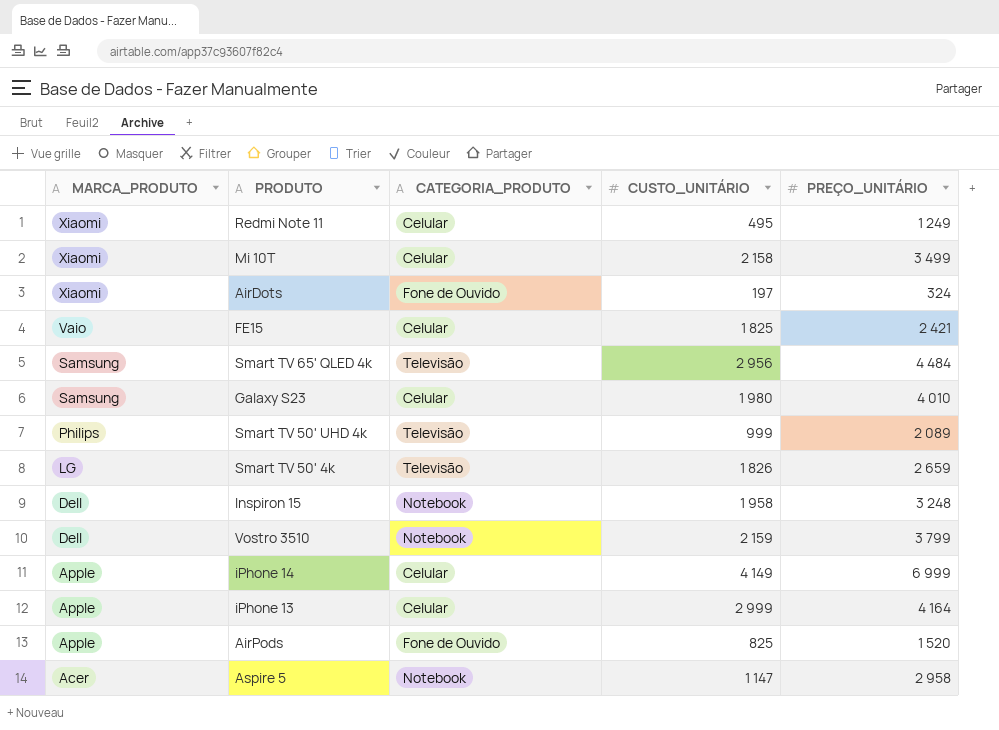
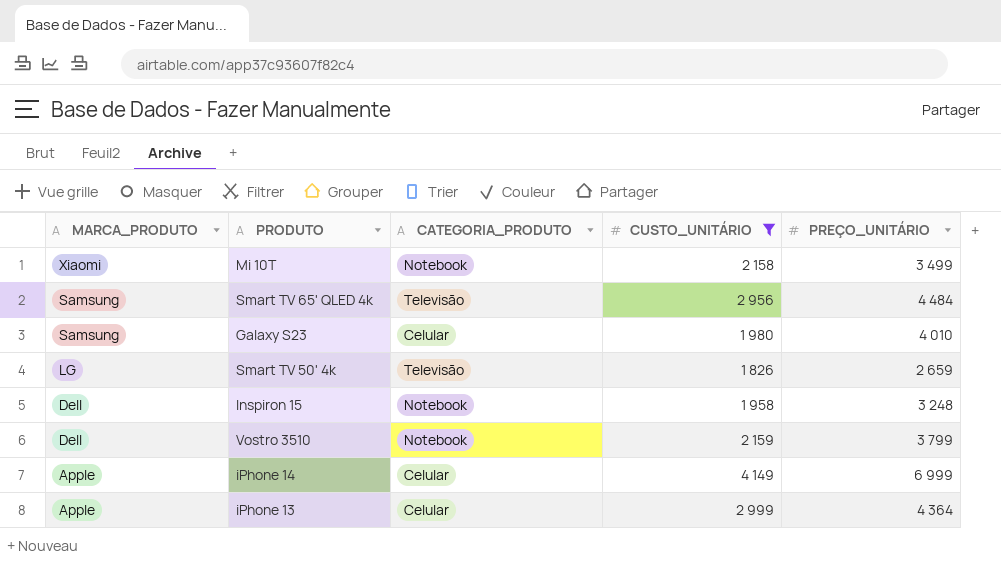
filter: none -> CUSTO_UNITÁRIO >= 1 826
Mi 10T | CATEGORIA_PRODUTO: Celular -> Notebook
iPhone 13 | PREÇO_UNITÁRIO: 4 164 -> 4 364

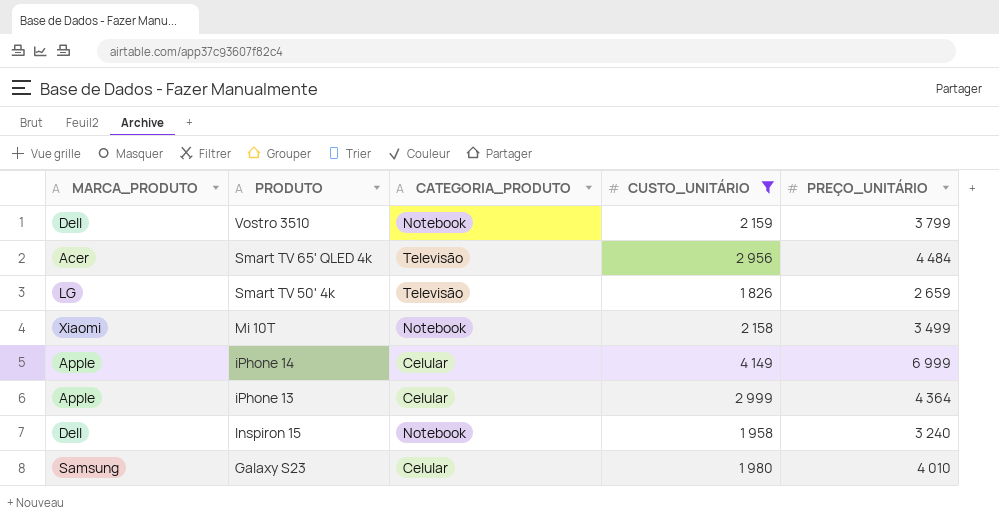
row order: MARCA_PRODUTO descending -> PRODUTO descending
Smart TV 65' QLED 4k | MARCA_PRODUTO: Samsung -> Acer
Inspiron 15 | PREÇO_UNITÁRIO: 3 248 -> 3 240

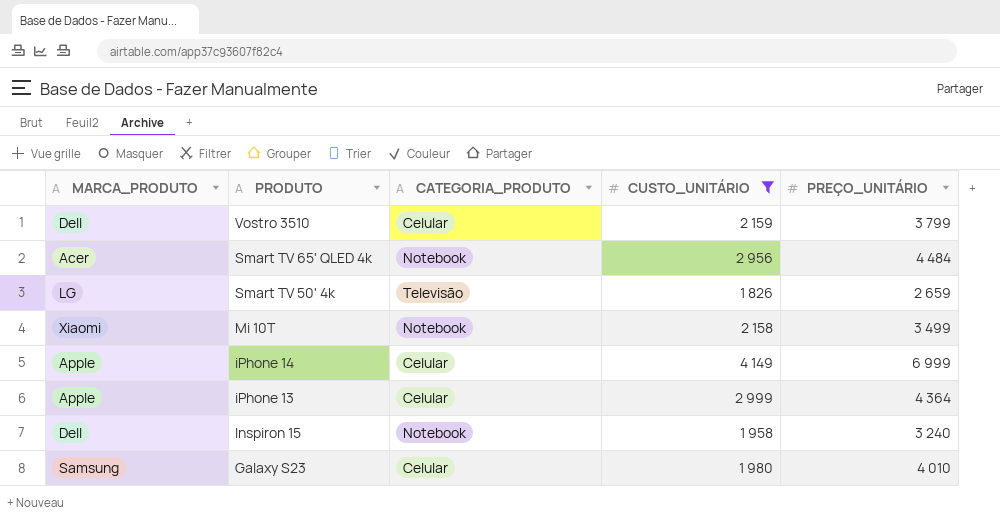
Vostro 3510 | CATEGORIA_PRODUTO: Notebook -> Celular
Smart TV 65' QLED 4k | CATEGORIA_PRODUTO: Televisão -> Notebook

